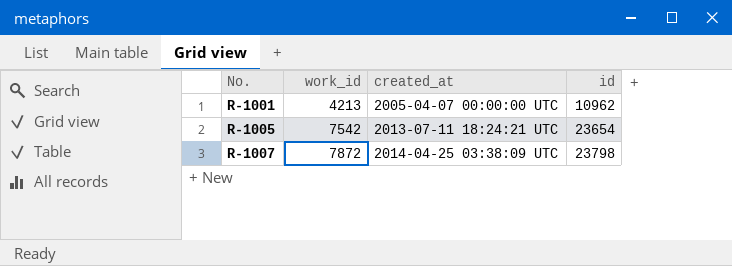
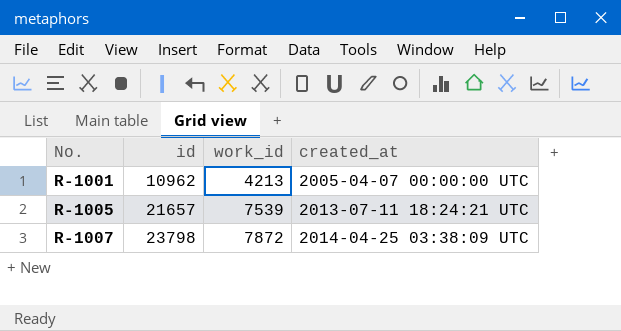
column id | position: 4 -> 2
R-1005 | id: 23654 -> 21657
R-1005 | work_id: 7542 -> 7539

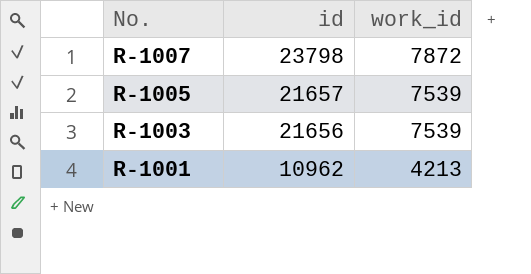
row order: No. ascending -> No. descending
column created_at | position: 4 -> none
row R-1003: none -> 21656 | 7539

